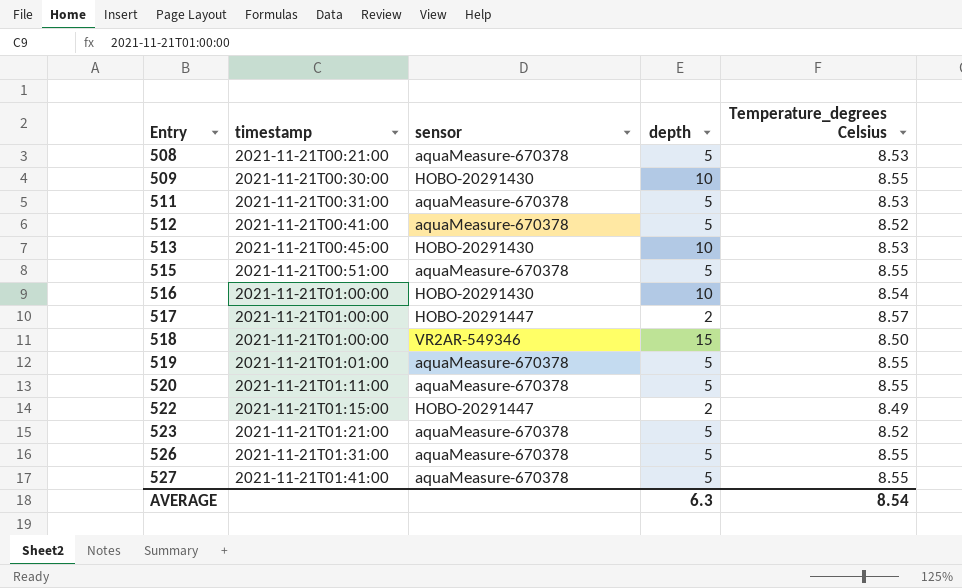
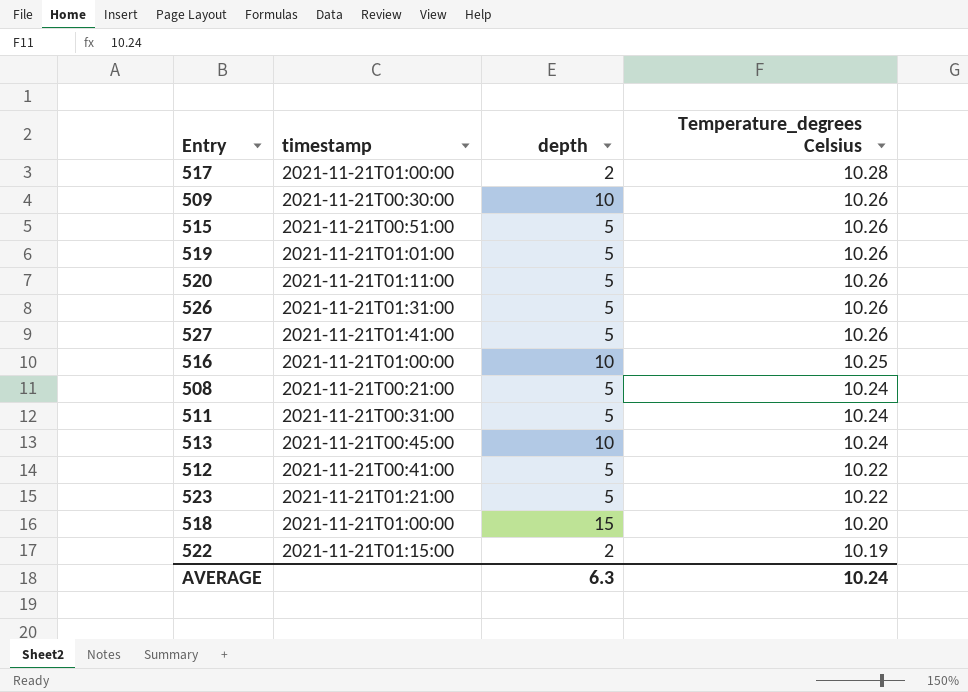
row order: Entry ascending -> Temperature_degrees Celsius descending
column sensor | position: 3 -> none
517 | Temperature_degrees Celsius: 8.57 -> 10.28
509 | Temperature_degrees Celsius: 8.55 -> 10.26
515 | Temperature_degrees Celsius: 8.55 -> 10.26
519 | Temperature_degrees Celsius: 8.55 -> 10.26
520 | Temperature_degrees Celsius: 8.55 -> 10.26
526 | Temperature_degrees Celsius: 8.55 -> 10.26
527 | Temperature_degrees Celsius: 8.55 -> 10.26
516 | Temperature_degrees Celsius: 8.54 -> 10.25
508 | Temperature_degrees Celsius: 8.53 -> 10.24
511 | Temperature_degrees Celsius: 8.53 -> 10.24
513 | Temperature_degrees Celsius: 8.53 -> 10.24
512 | Temperature_degrees Celsius: 8.52 -> 10.22
523 | Temperature_degrees Celsius: 8.52 -> 10.22
518 | Temperature_degrees Celsius: 8.50 -> 10.20
522 | Temperature_degrees Celsius: 8.49 -> 10.19
AVERAGE | Temperature_degrees Celsius: 8.54 -> 10.24

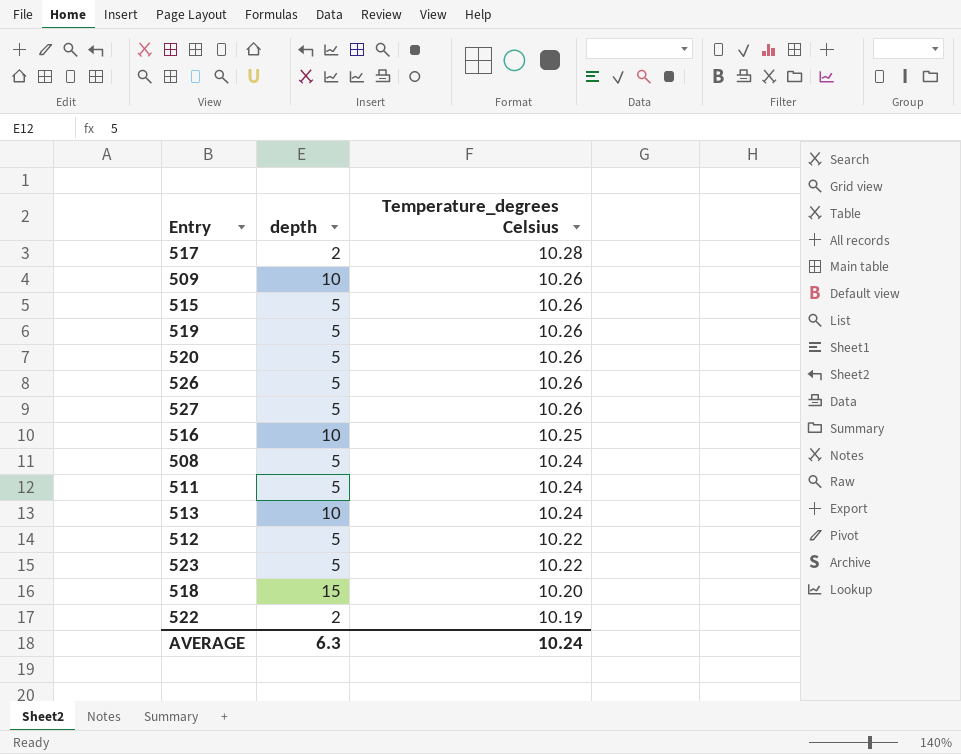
column timestamp | position: 2 -> none

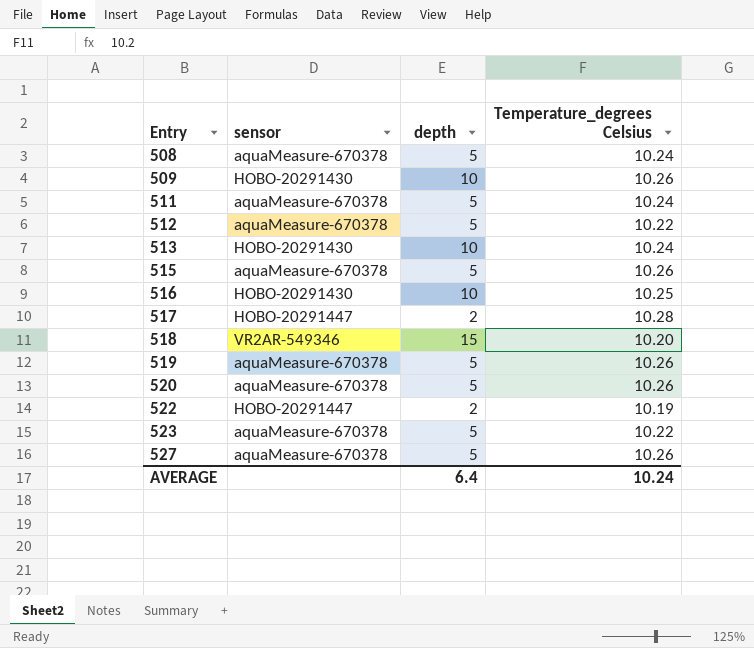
row order: Temperature_degrees Celsius descending -> Entry ascending
column sensor | position: none -> 2
row 526: 5 | 10.26 -> none
AVERAGE | depth: 6.3 -> 6.4

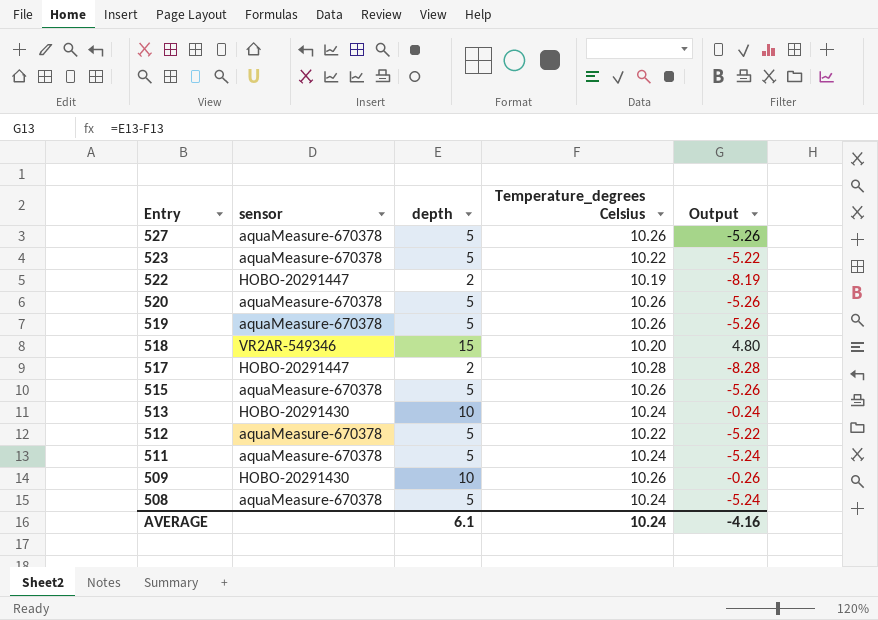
row order: Entry ascending -> Entry descending
column Output | formula: none -> [depth] - [Temperature_degrees Celsius]
row 516: HOBO-20291430 | 10 | 10.25 -> none
AVERAGE | depth: 6.4 -> 6.1

